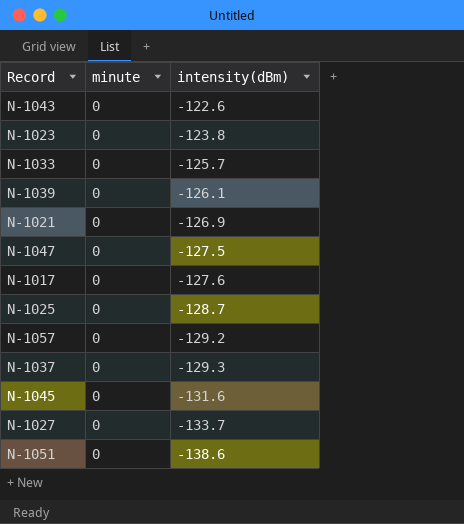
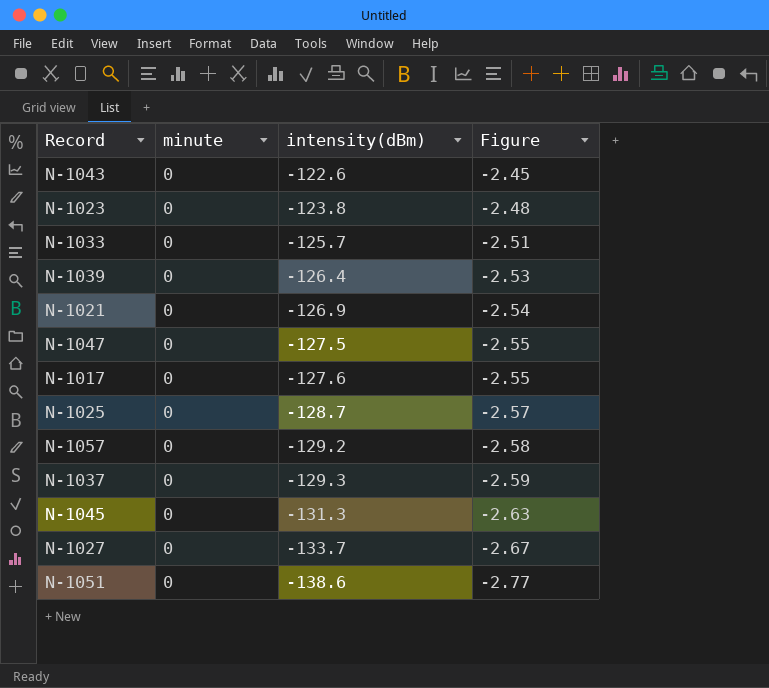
column Figure | formula: none -> [intensity(dBm)] * 0.02
N-1039 | intensity(dBm): -126.1 -> -126.4
N-1045 | intensity(dBm): -131.6 -> -131.3

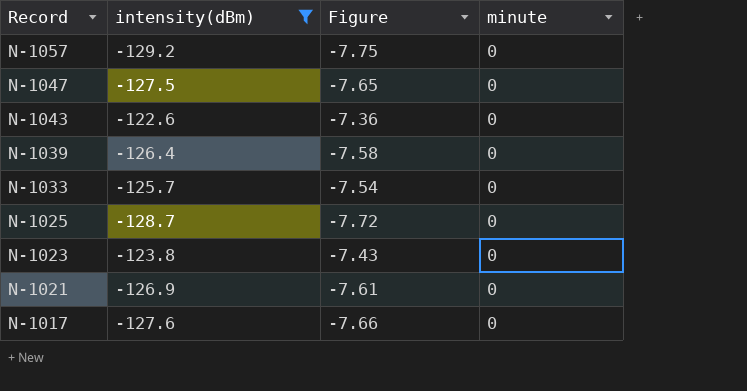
filter: none -> intensity(dBm) >= -129.2
row order: intensity(dBm) descending -> Record descending
column Figure | formula: [intensity(dBm)] * 0.02 -> [intensity(dBm)] * 0.06
column minute | position: 2 -> 4

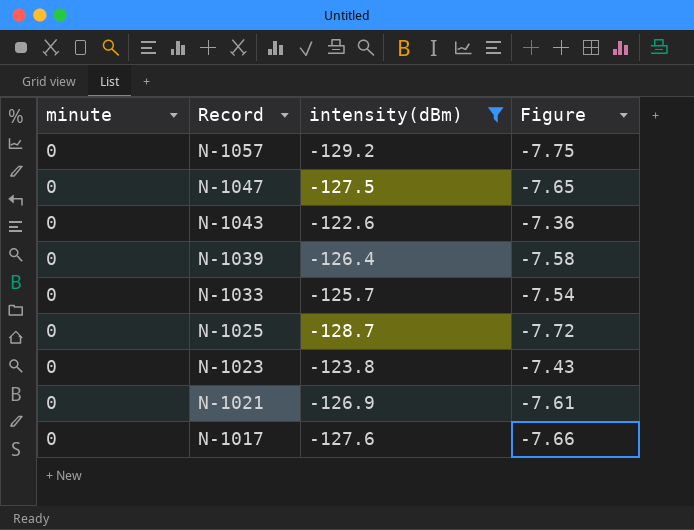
column minute | position: 4 -> 1

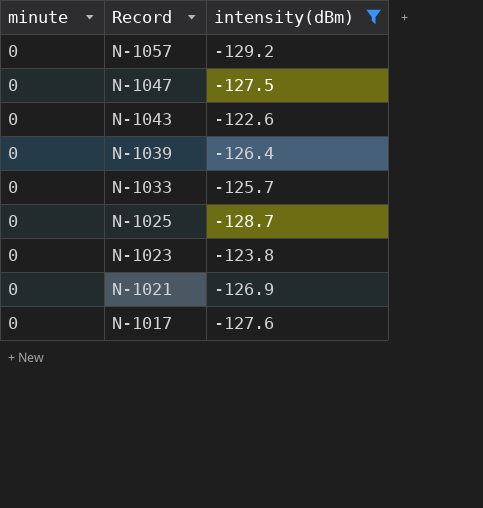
column Figure | formula: [intensity(dBm)] * 0.06 -> none

